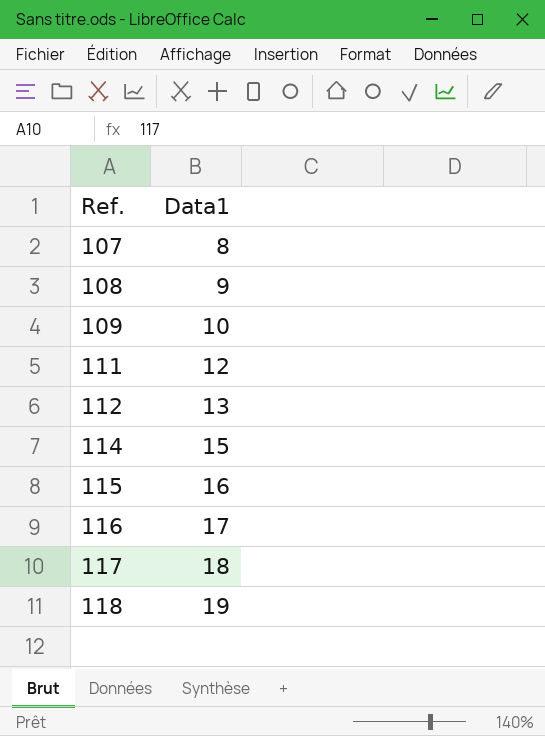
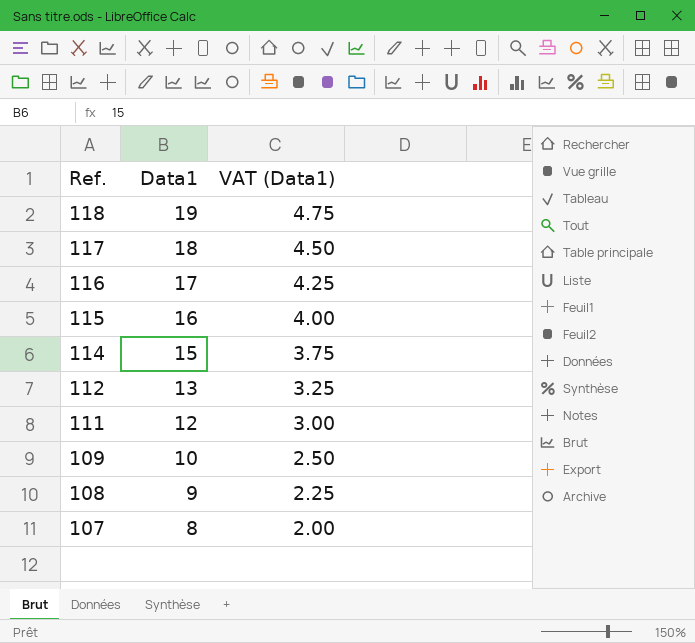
row order: Ref. ascending -> Ref. descending
column VAT (Data1) | formula: none -> [Data1] * 0.25

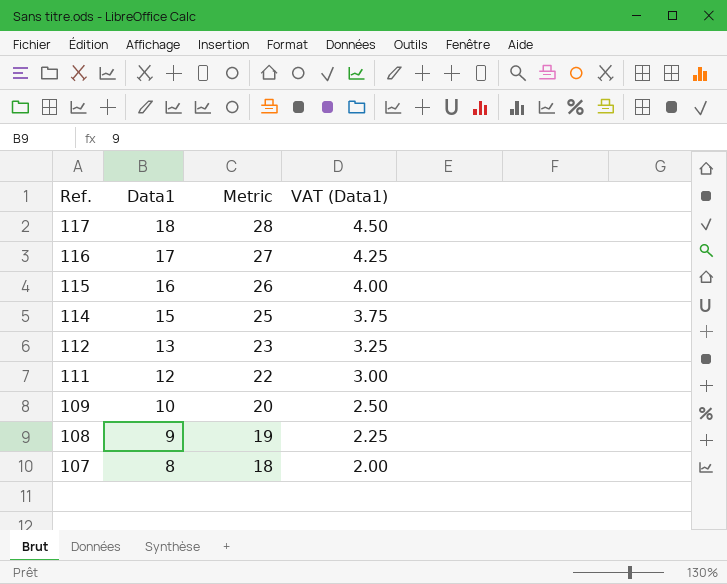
column Metric | formula: none -> [Data1] + 10
row 118: 19 | 4.75 -> none

